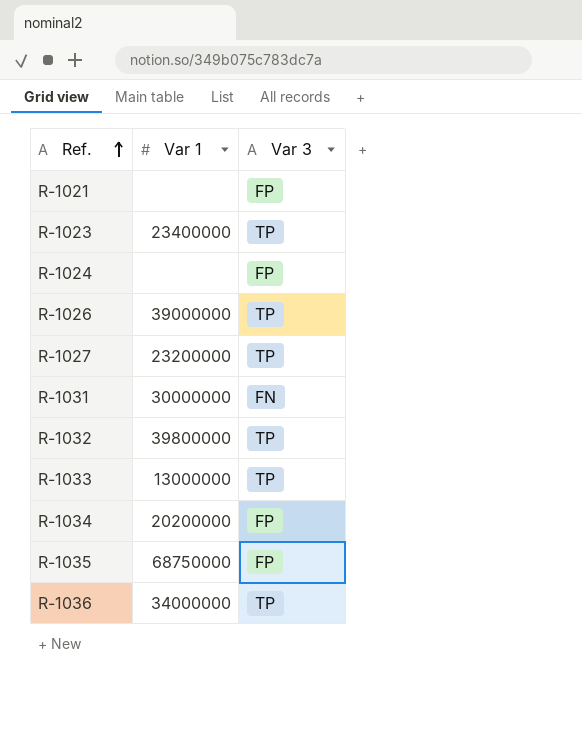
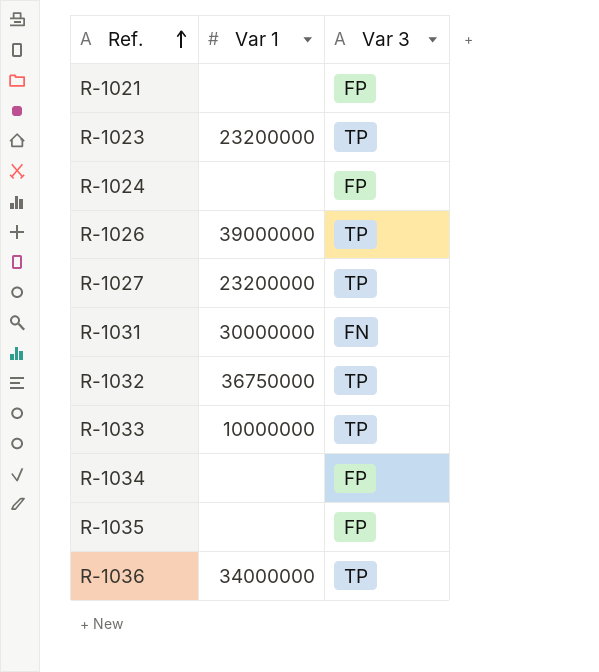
R-1023 | Var 1: 23400000 -> 23200000
R-1032 | Var 1: 39800000 -> 36750000
R-1033 | Var 1: 13000000 -> 10000000
R-1034 | Var 1: 20200000 -> none
R-1035 | Var 1: 68750000 -> none

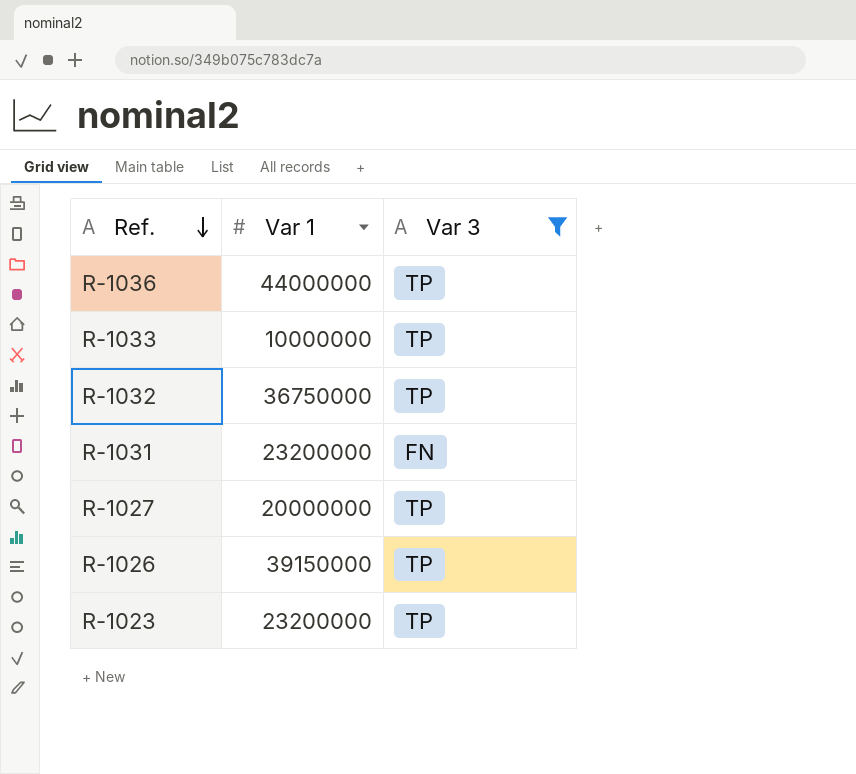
filter: none -> Var 3 != FP
row order: Ref. ascending -> Ref. descending
R-1036 | Var 1: 34000000 -> 44000000
R-1031 | Var 1: 30000000 -> 23200000
R-1027 | Var 1: 23200000 -> 20000000
R-1026 | Var 1: 39000000 -> 39150000

